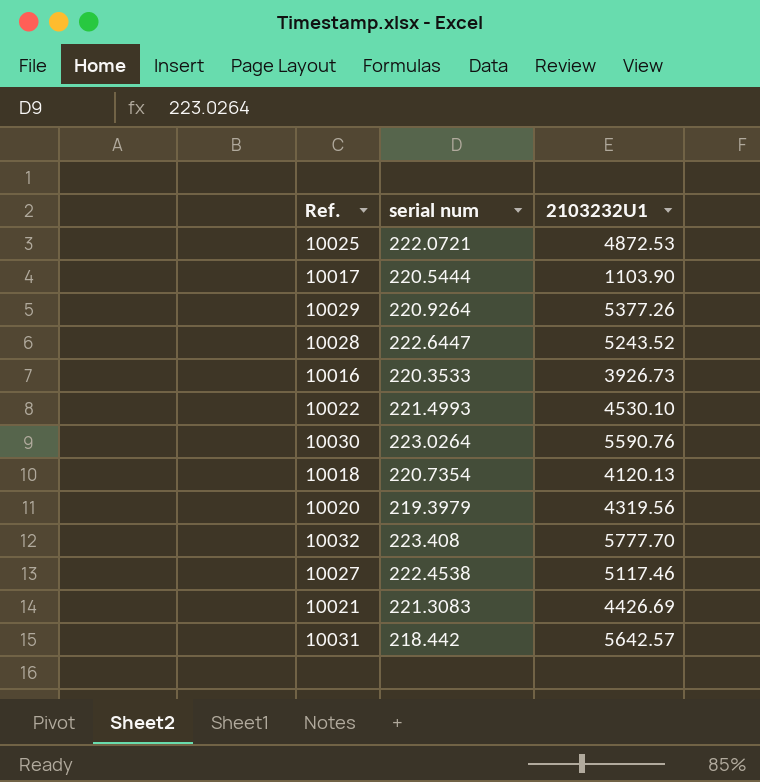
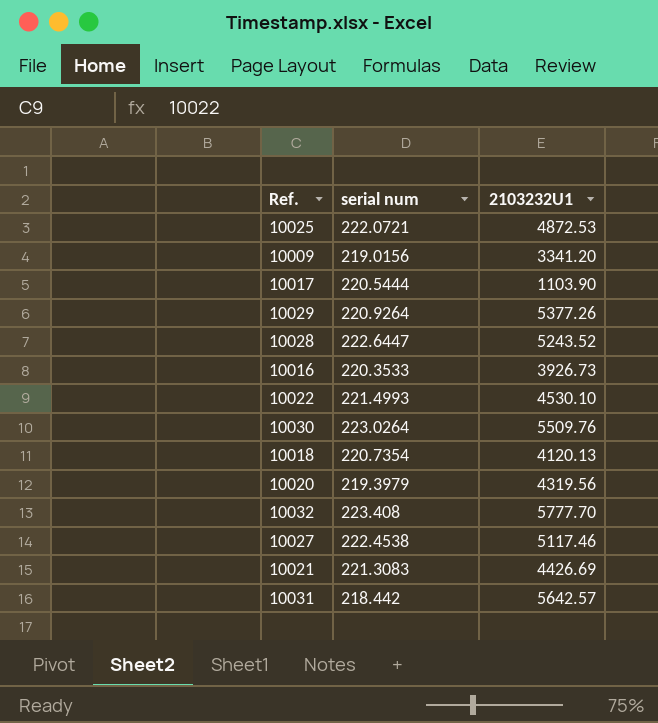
row 10009: none -> 219.0156 | 3341.20
10030 | 2103232U1: 5590.76 -> 5509.76

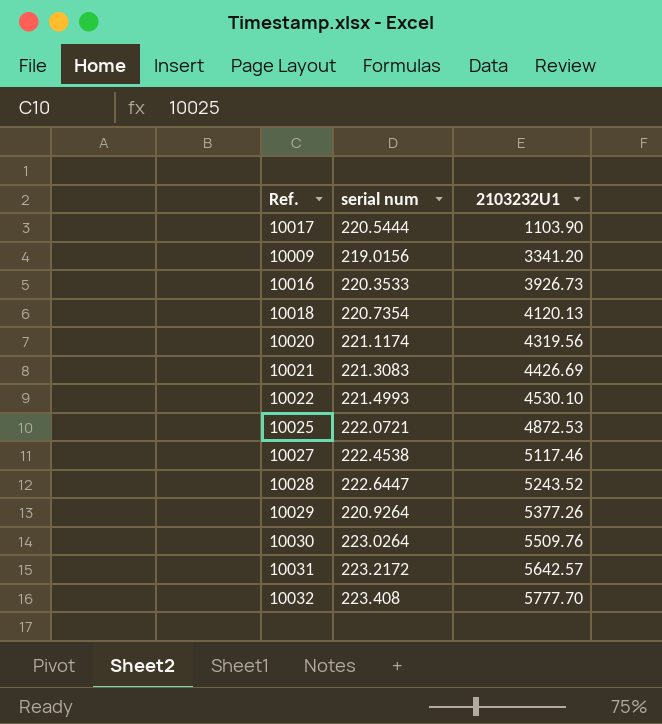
row order: none -> 2103232U1 ascending
10020 | serial num: 219.3979 -> 221.1174
10031 | serial num: 218.442 -> 223.2172

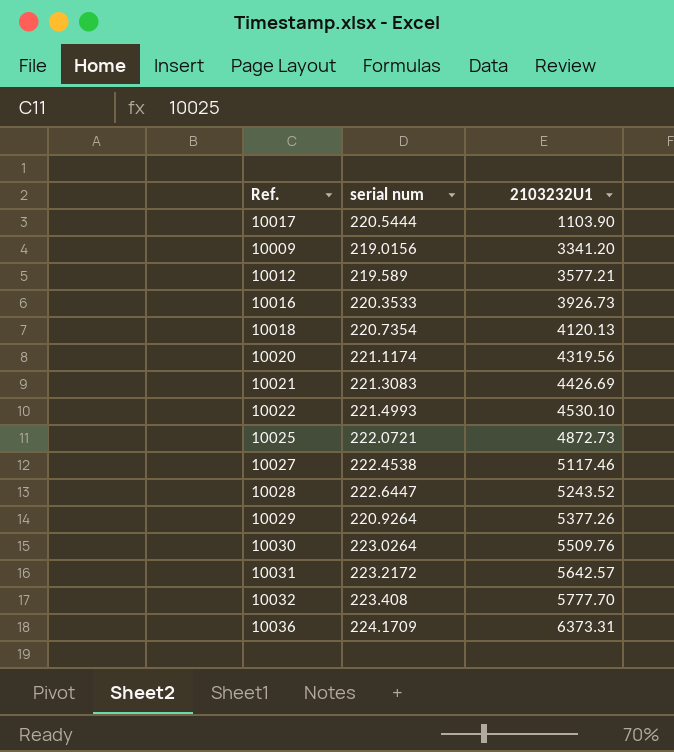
row 10012: none -> 219.589 | 3577.21
10025 | 2103232U1: 4872.53 -> 4872.73
row 10036: none -> 224.1709 | 6373.31

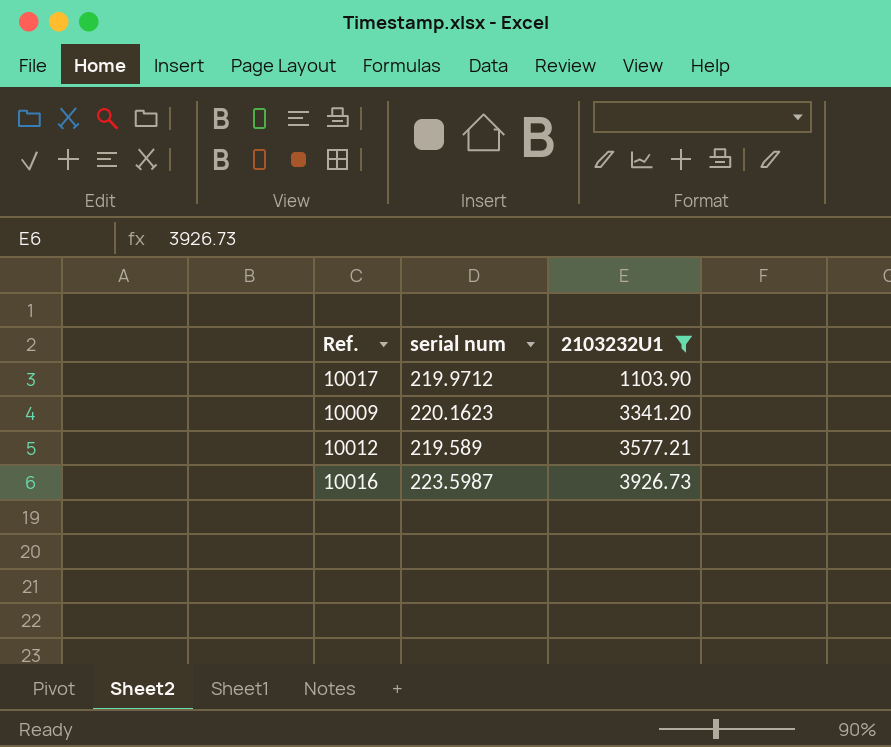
filter: none -> 2103232U1 <= 3926.73
10017 | serial num: 220.5444 -> 219.9712
10009 | serial num: 219.0156 -> 220.1623
10016 | serial num: 220.3533 -> 223.5987

